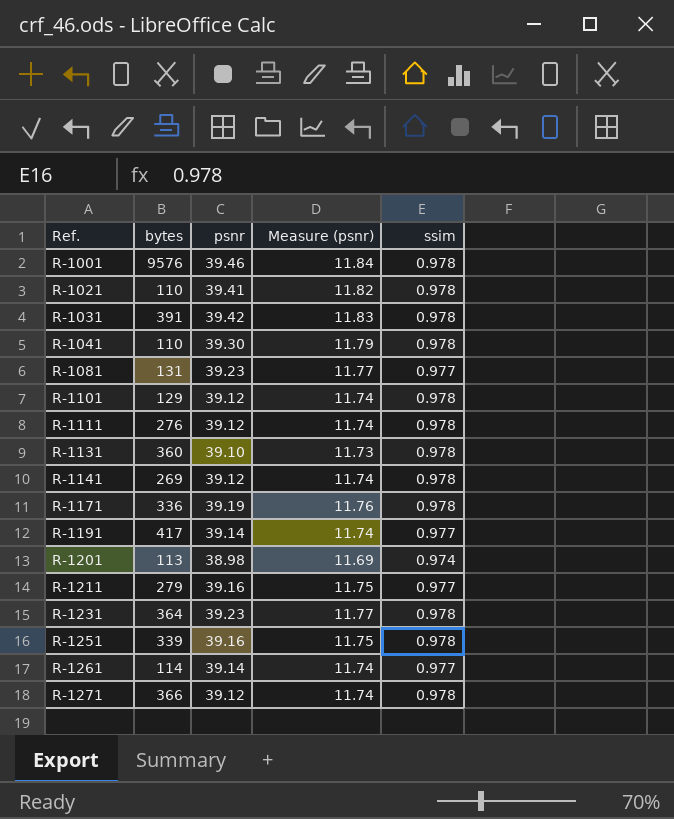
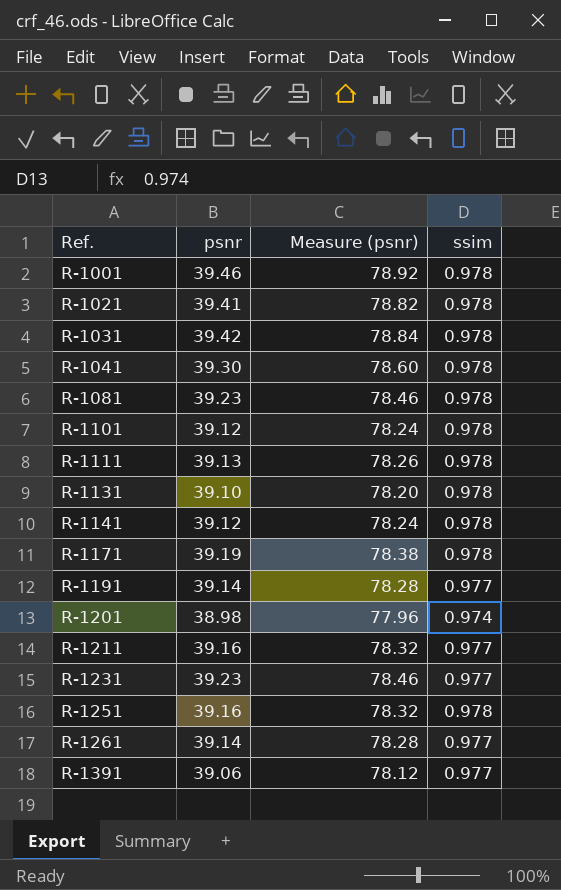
column bytes | position: 2 -> none
column Measure (psnr) | formula: [psnr] * 0.3 -> [psnr] * 2
row R-1271: 366 | 39.12 | 11.74 | 0.978 -> none
R-1081 | ssim: 0.977 -> 0.978
R-1111 | psnr: 39.12 -> 39.13
R-1231 | ssim: 0.978 -> 0.977
row R-1391: none -> 39.06 | 78.12 | 0.977

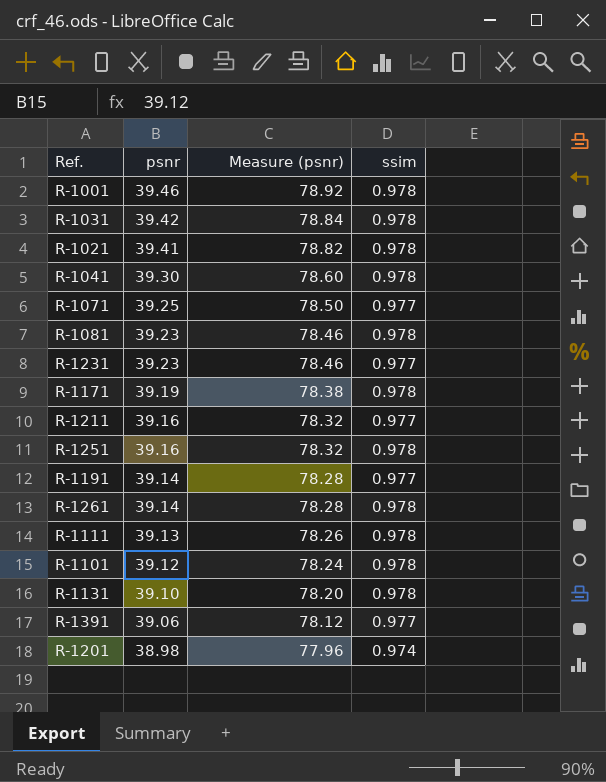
row order: Ref. ascending -> psnr descending
row R-1141: 39.12 | 78.24 | 0.978 -> none
row R-1071: none -> 39.25 | 78.50 | 0.977
R-1261 | ssim: 0.977 -> 0.978

